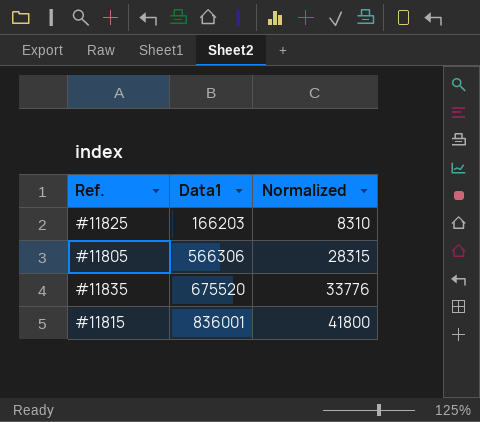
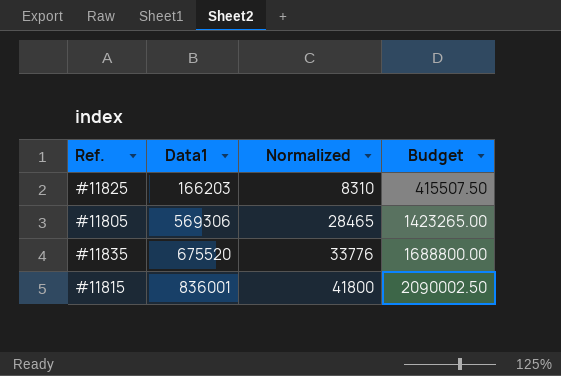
column Budget | formula: none -> [Data1] * 2.5
#11805 | Data1: 566306 -> 569306
#11805 | Normalized: 28315 -> 28465

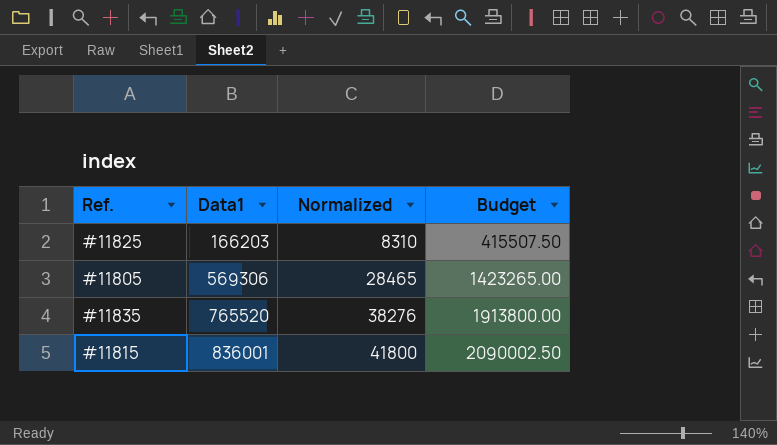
#11835 | Data1: 675520 -> 765520
#11835 | Normalized: 33776 -> 38276
#11835 | Budget: 1688800.00 -> 1913800.00

